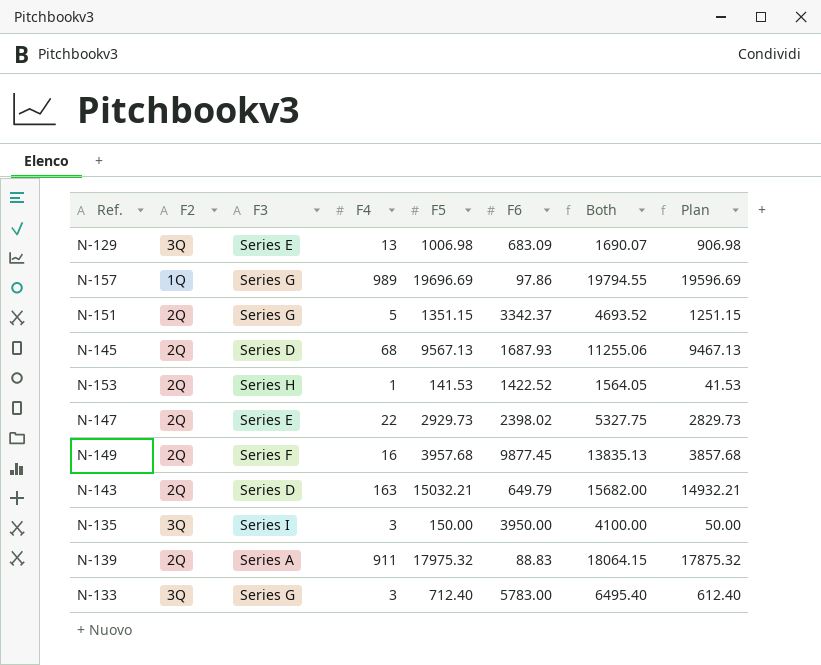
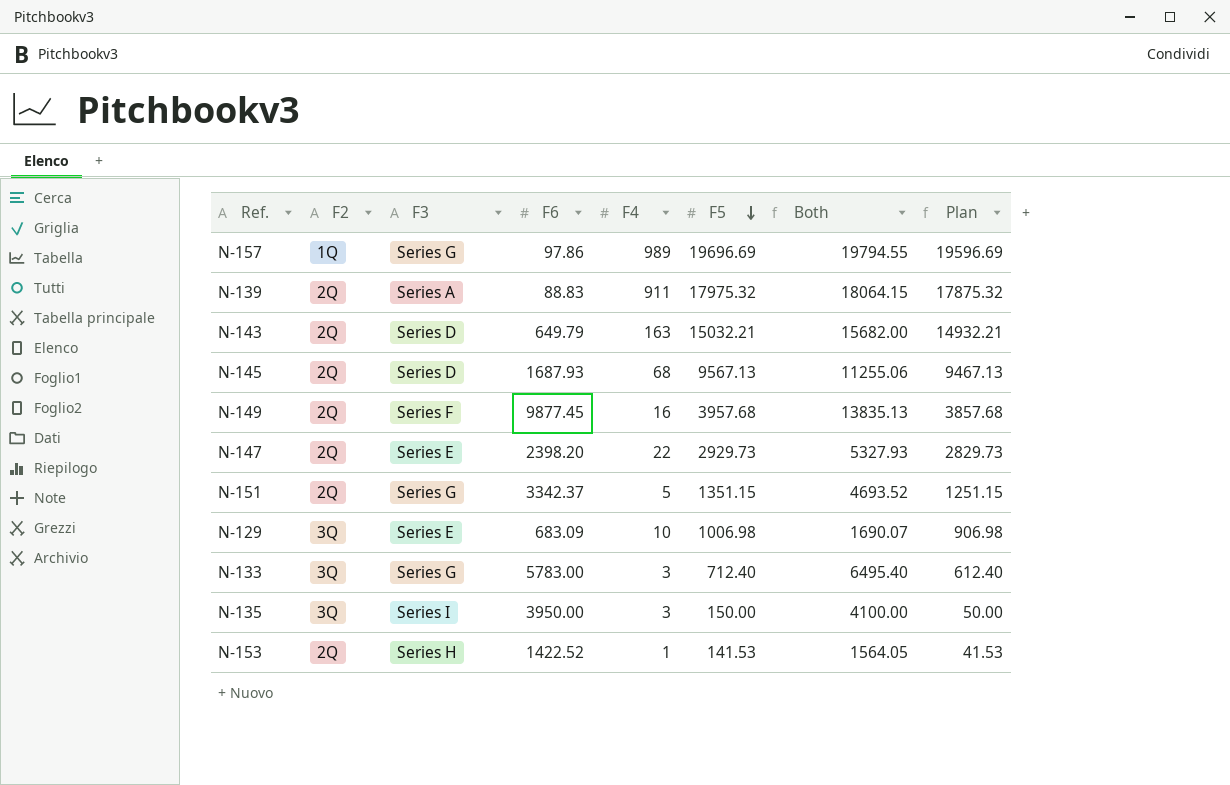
row order: none -> F5 descending
column F6 | position: 6 -> 4
N-147 | F6: 2398.02 -> 2398.20
N-147 | Both: 5327.75 -> 5327.93
N-129 | F4: 13 -> 10

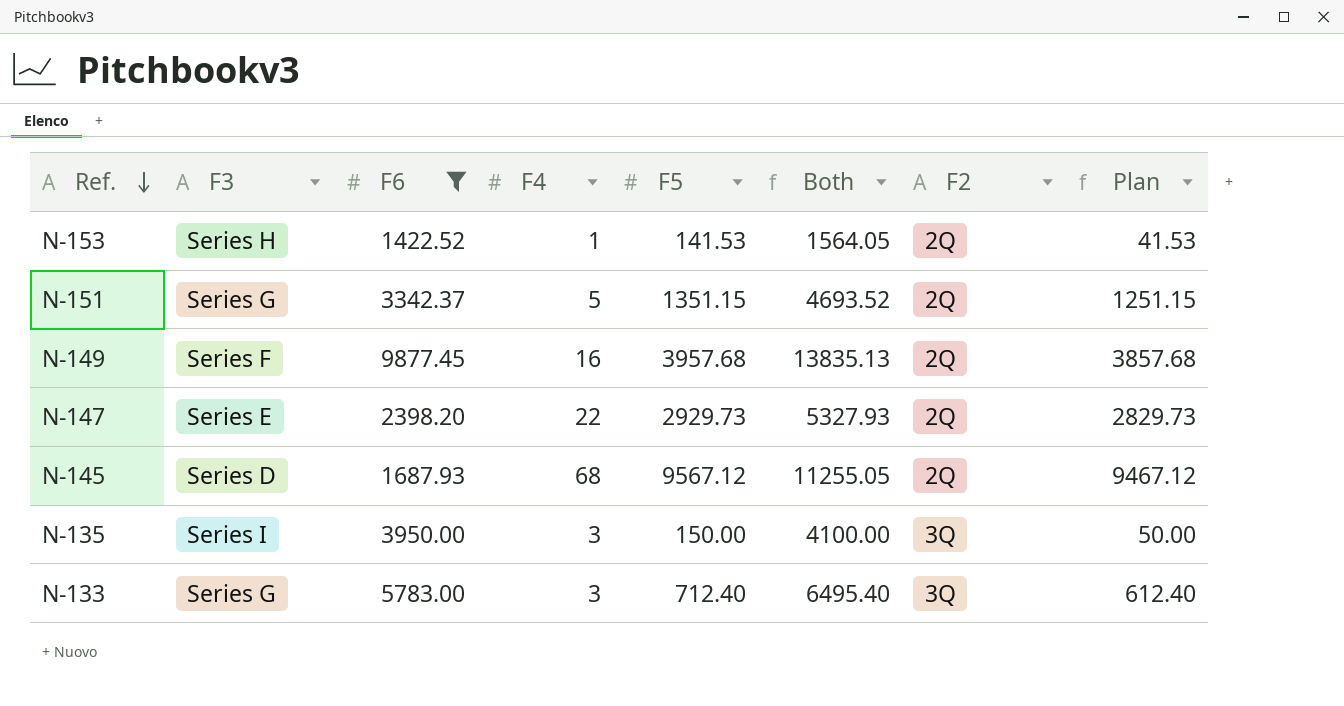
filter: none -> F6 >= 1422.52
row order: F5 descending -> Ref. descending
column F2 | position: 2 -> 7
N-145 | F5: 9567.13 -> 9567.12
N-145 | Both: 11255.06 -> 11255.05
N-145 | Plan: 9467.13 -> 9467.12

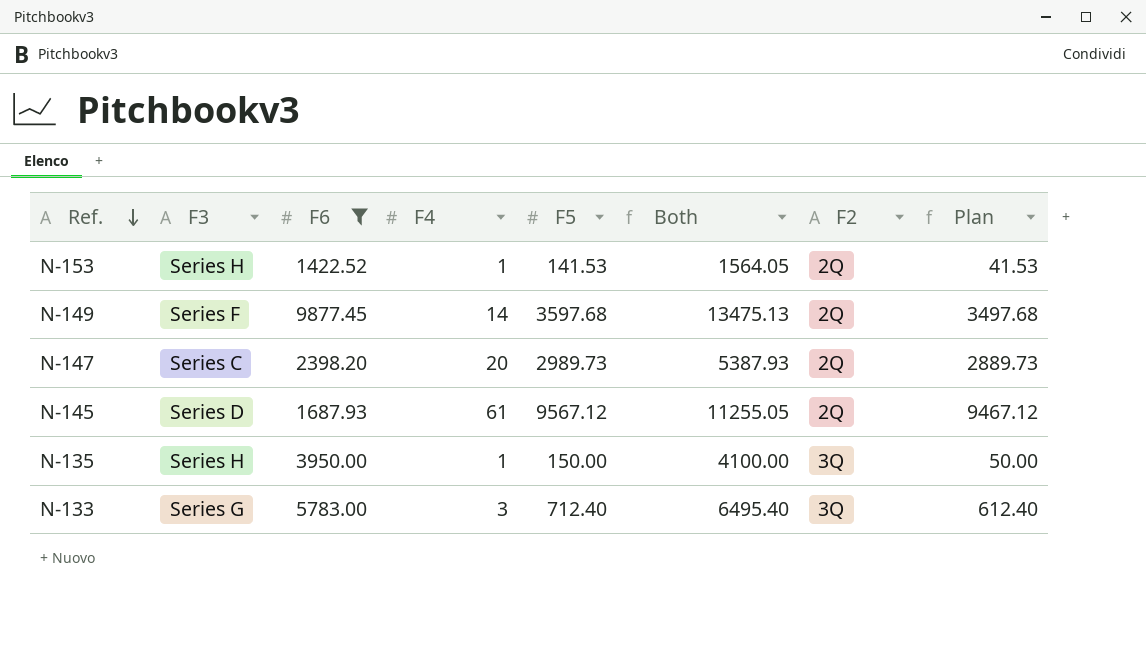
row N-151: Series G | 3342.37 | 5 | 1351.15 | 4693.52 | 2Q | 1251.15 -> none
N-149 | F4: 16 -> 14
N-149 | F5: 3957.68 -> 3597.68
N-149 | Both: 13835.13 -> 13475.13
N-149 | Plan: 3857.68 -> 3497.68
N-147 | F3: Series E -> Series C
N-147 | F4: 22 -> 20
N-147 | F5: 2929.73 -> 2989.73
N-147 | Both: 5327.93 -> 5387.93
N-147 | Plan: 2829.73 -> 2889.73
N-145 | F4: 68 -> 61
N-135 | F3: Series I -> Series H
N-135 | F4: 3 -> 1

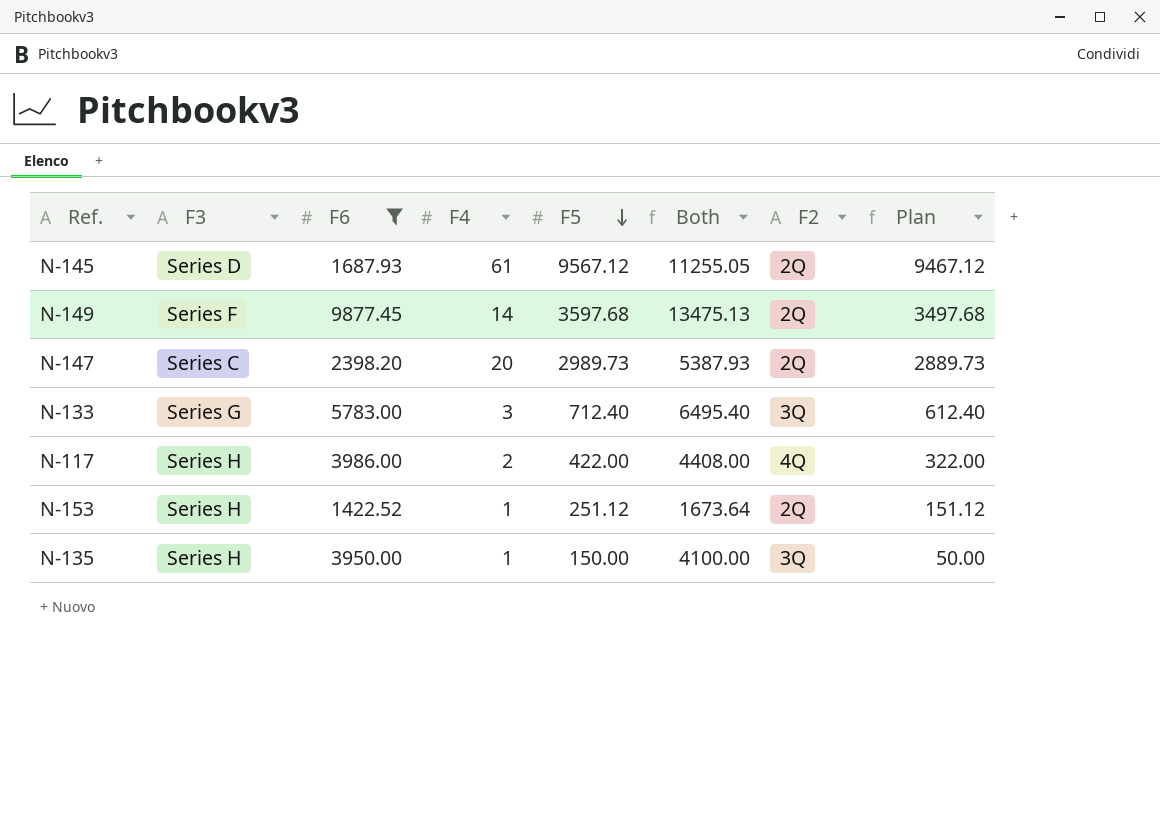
row order: Ref. descending -> F5 descending
row N-117: none -> Series H | 3986.00 | 2 | 422.00 | 4408.00 | 4Q | 322.00
N-153 | F5: 141.53 -> 251.12
N-153 | Both: 1564.05 -> 1673.64
N-153 | Plan: 41.53 -> 151.12

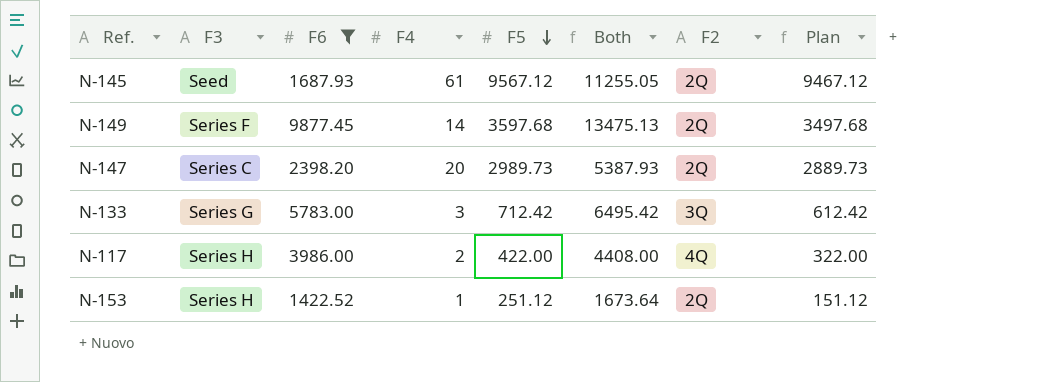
row N-135: Series H | 3950.00 | 1 | 150.00 | 4100.00 | 3Q | 50.00 -> none
N-145 | F3: Series D -> Seed
N-133 | F5: 712.40 -> 712.42
N-133 | Both: 6495.40 -> 6495.42
N-133 | Plan: 612.40 -> 612.42

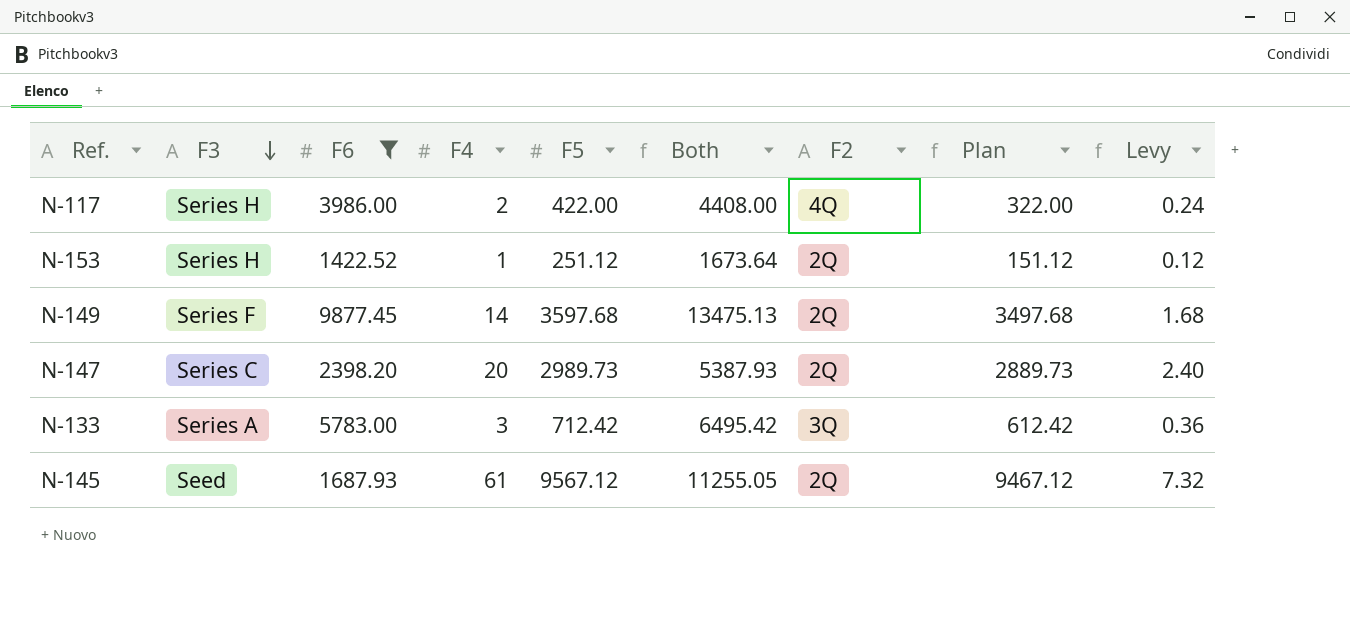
row order: F5 descending -> F3 descending
column Levy | formula: none -> [F4] * 0.12
N-133 | F3: Series G -> Series A

